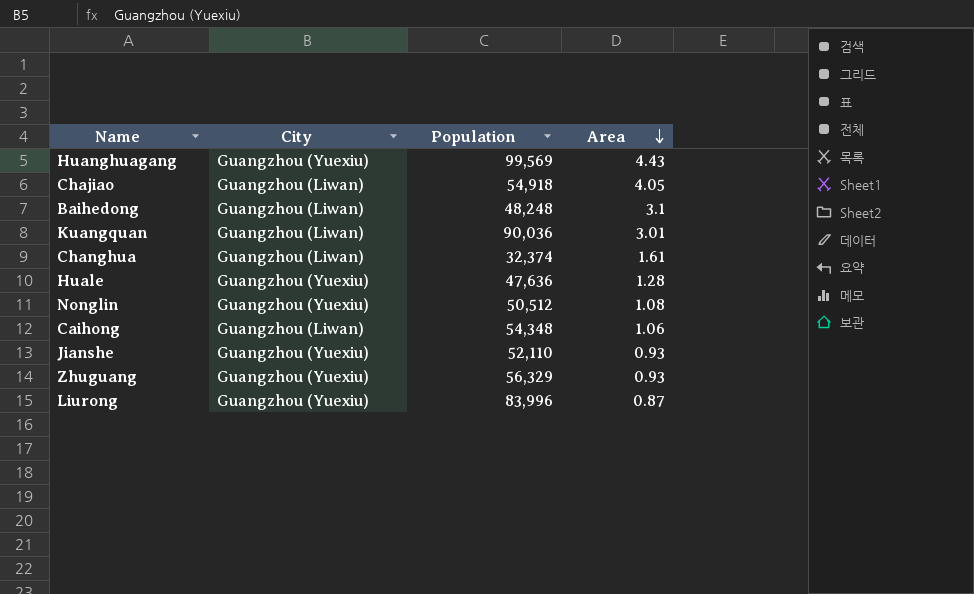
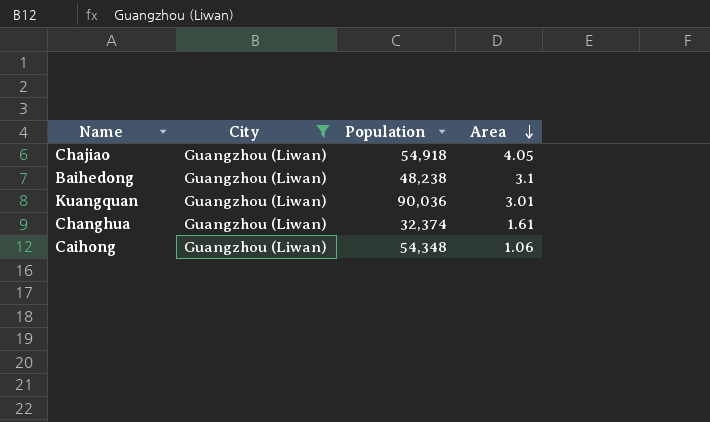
filter: none -> City = Guangzhou (Liwan)
Baihedong | Population: 48,248 -> 48,238

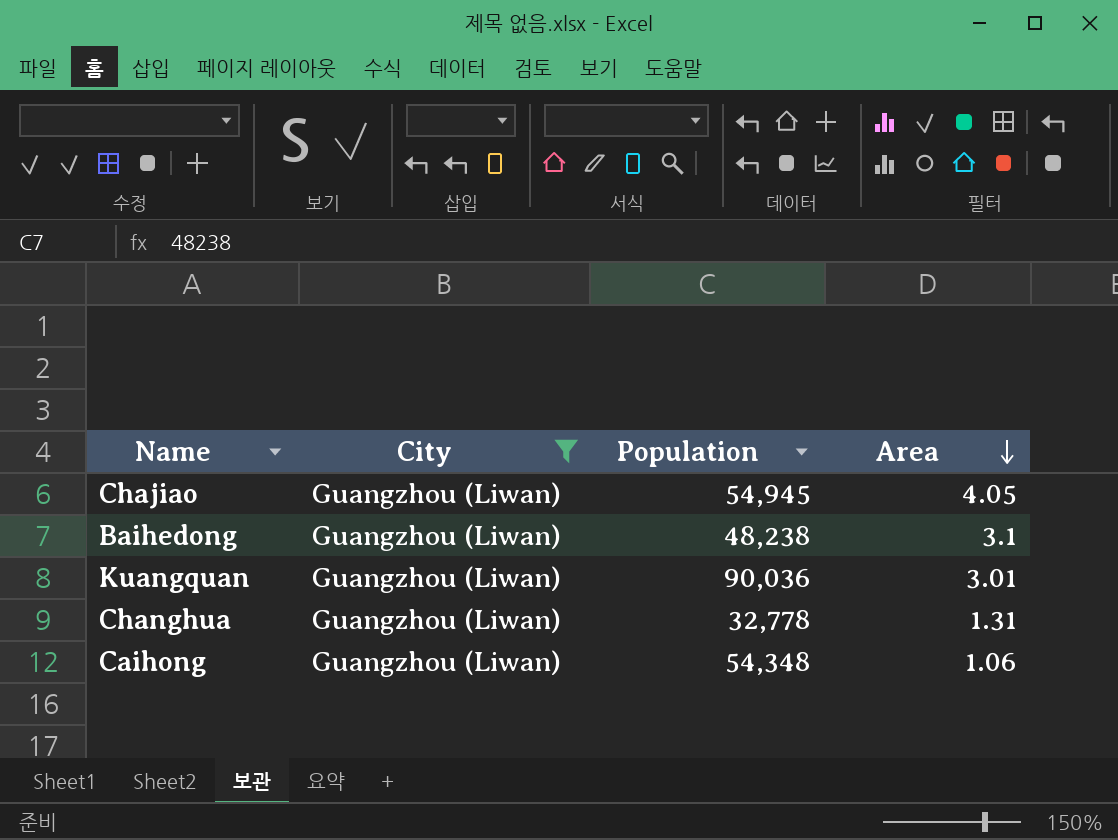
Chajiao | Population: 54,918 -> 54,945
Changhua | Population: 32,374 -> 32,778
Changhua | Area: 1.61 -> 1.31

